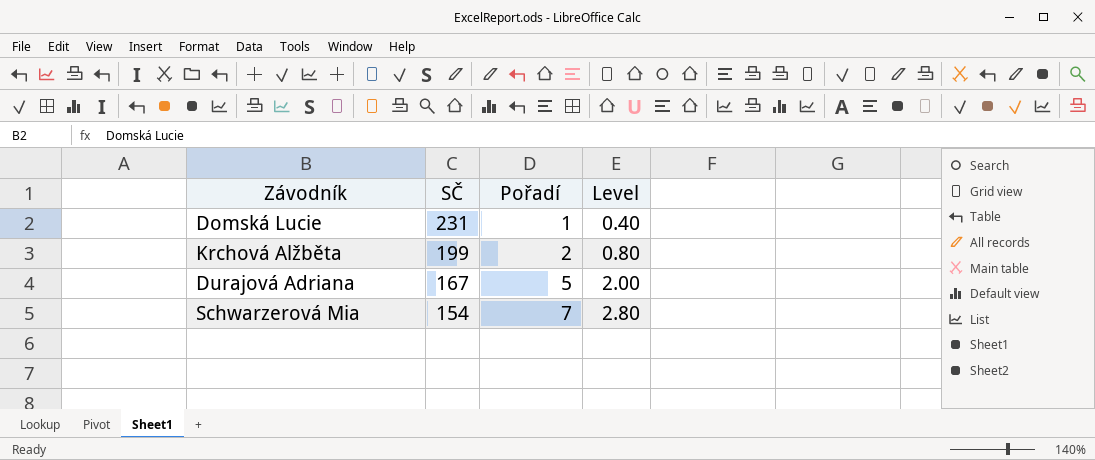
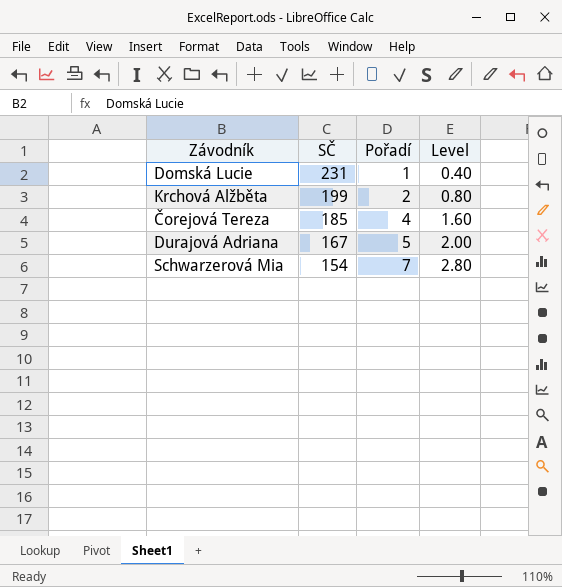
row Čorejová Tereza: none -> 185 | 4 | 1.60

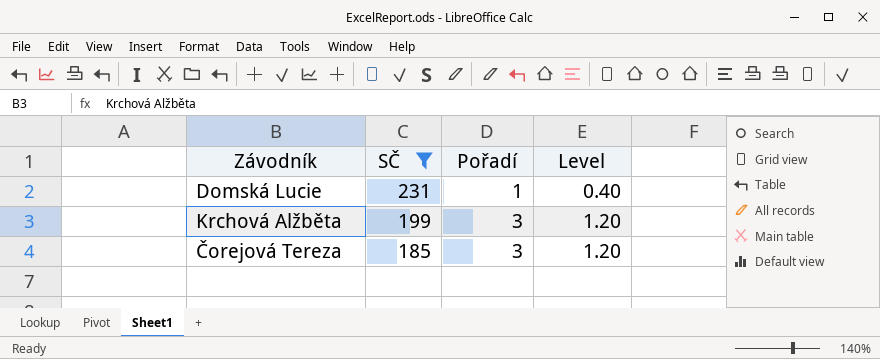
filter: none -> SČ >= 185
Krchová Alžběta | Pořadí: 2 -> 3
Krchová Alžběta | Level: 0.80 -> 1.20
Čorejová Tereza | Pořadí: 4 -> 3
Čorejová Tereza | Level: 1.60 -> 1.20

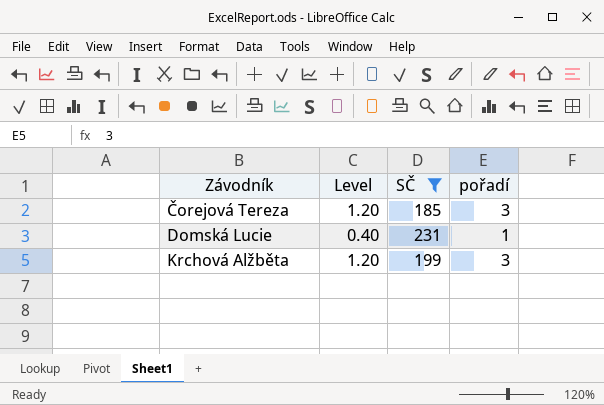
row order: SČ descending -> Závodník ascending
column Level | position: 4 -> 2
column name: Pořadí -> pořadí

